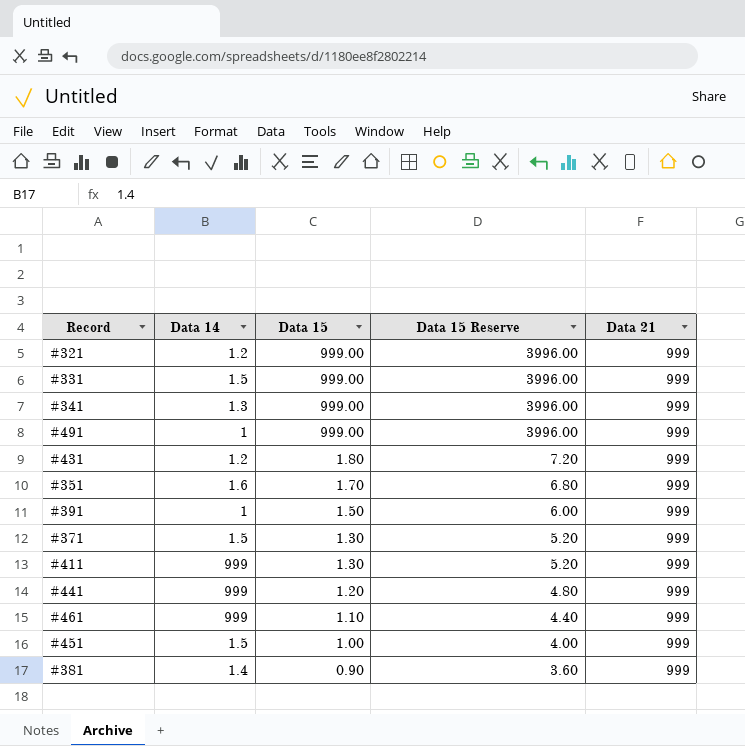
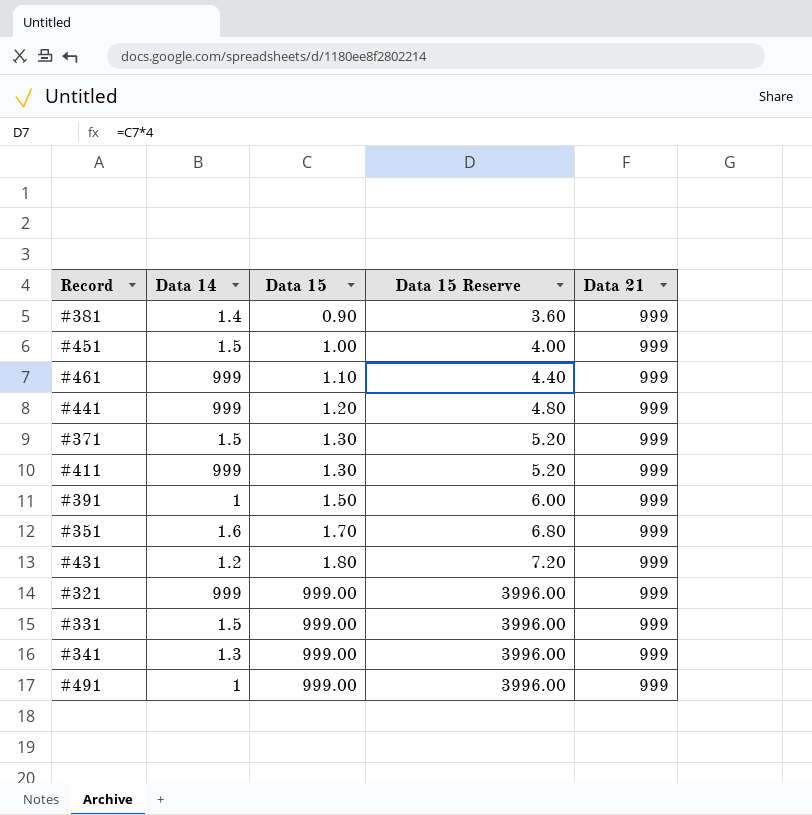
row order: Data 15 descending -> Data 15 ascending
#321 | Data 14: 1.2 -> 999

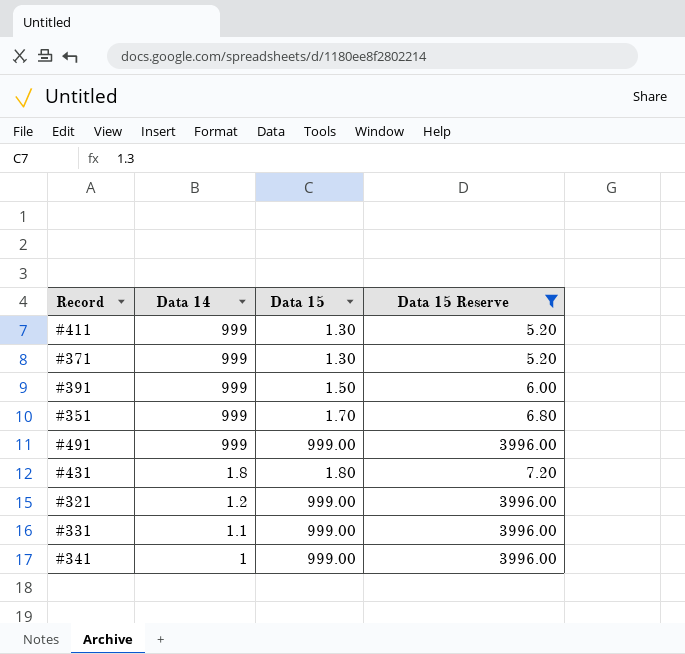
filter: none -> Data 15 Reserve >= 5.20
row order: Data 15 ascending -> Data 14 descending
column Data 21 | position: 5 -> none
#371 | Data 14: 1.5 -> 999
#391 | Data 14: 1 -> 999
#351 | Data 14: 1.6 -> 999
#491 | Data 14: 1 -> 999
#431 | Data 14: 1.2 -> 1.8
#321 | Data 14: 999 -> 1.2
#331 | Data 14: 1.5 -> 1.1
#341 | Data 14: 1.3 -> 1

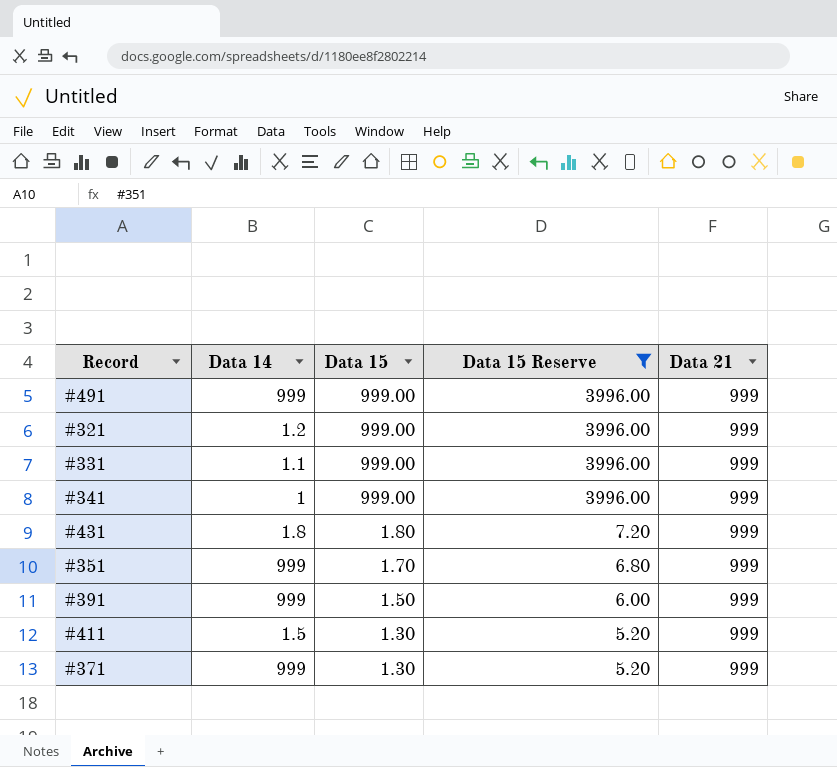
row order: Data 14 descending -> Data 15 descending
column Data 21 | position: none -> 5
#411 | Data 14: 999 -> 1.5

